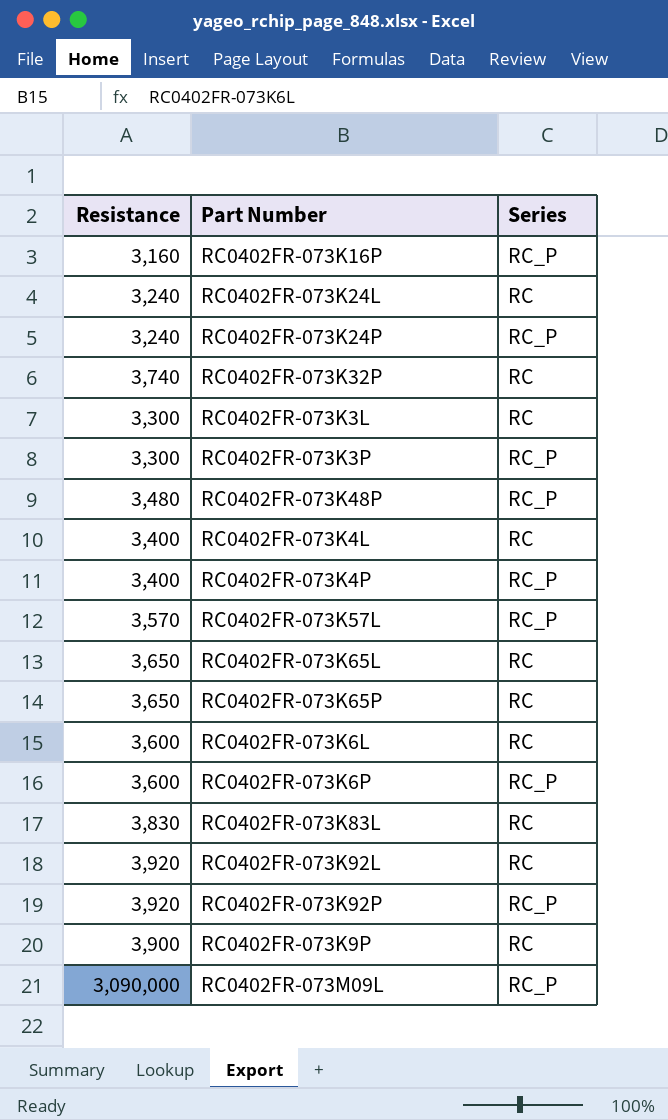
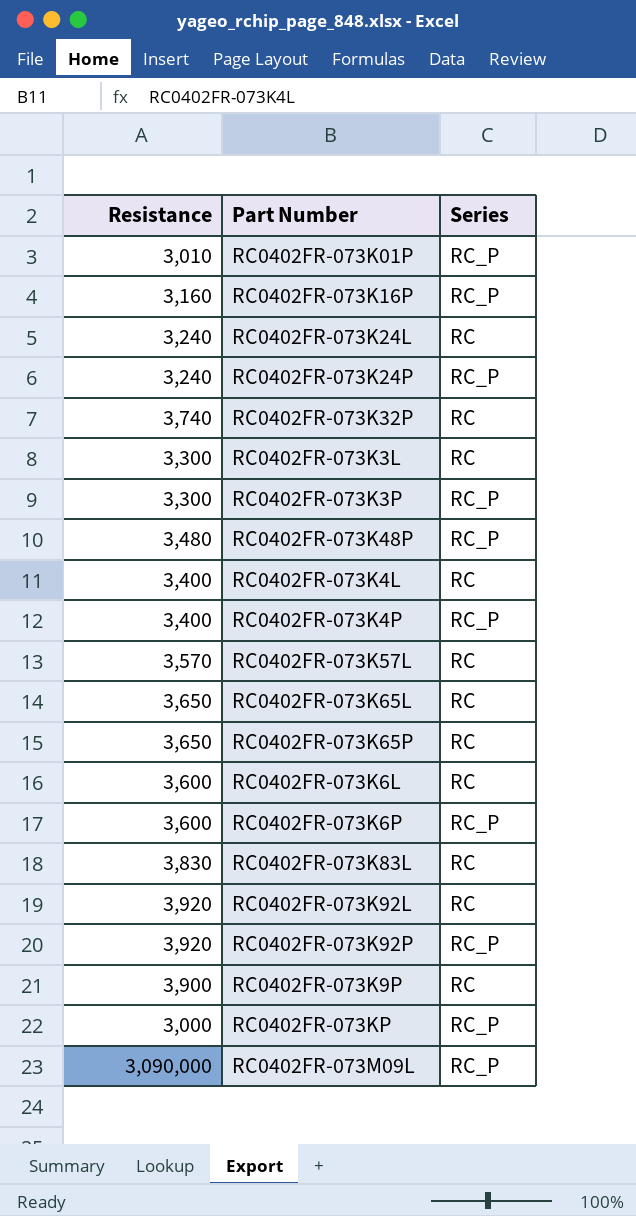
row RC0402FR-073K01P: none -> 3,010 | RC_P
RC0402FR-073K57L | Series: RC_P -> RC
row RC0402FR-073KP: none -> 3,000 | RC_P

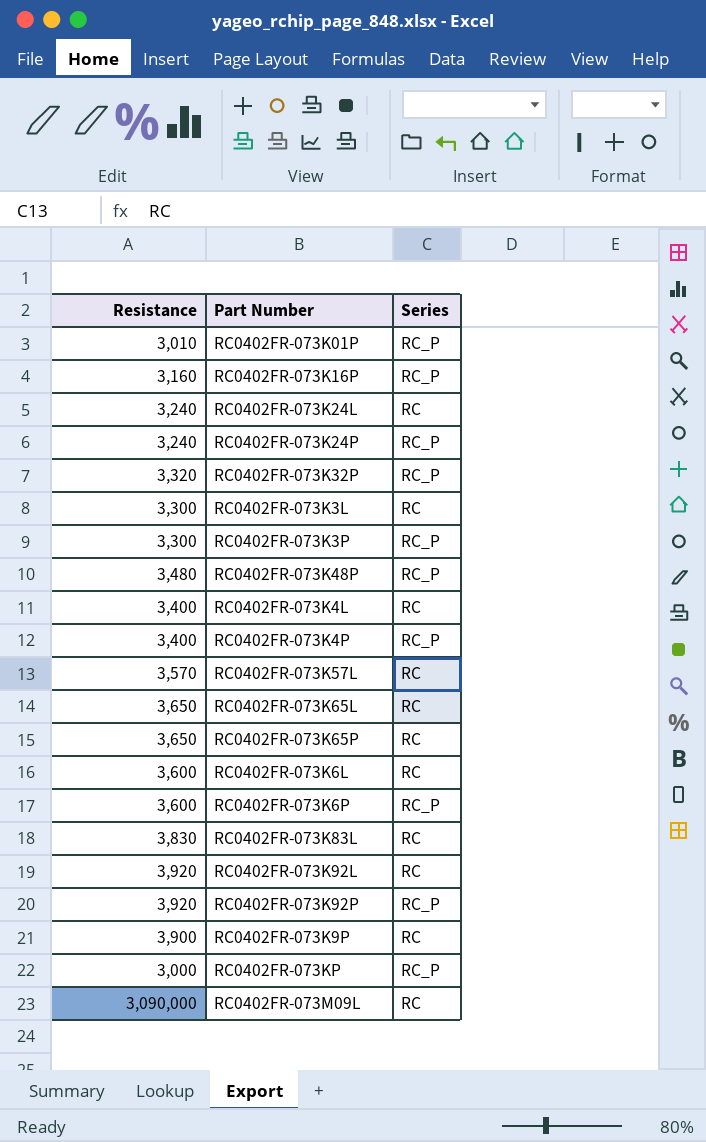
RC0402FR-073K32P | Resistance: 3,740 -> 3,320
RC0402FR-073K32P | Series: RC -> RC_P
RC0402FR-073M09L | Series: RC_P -> RC

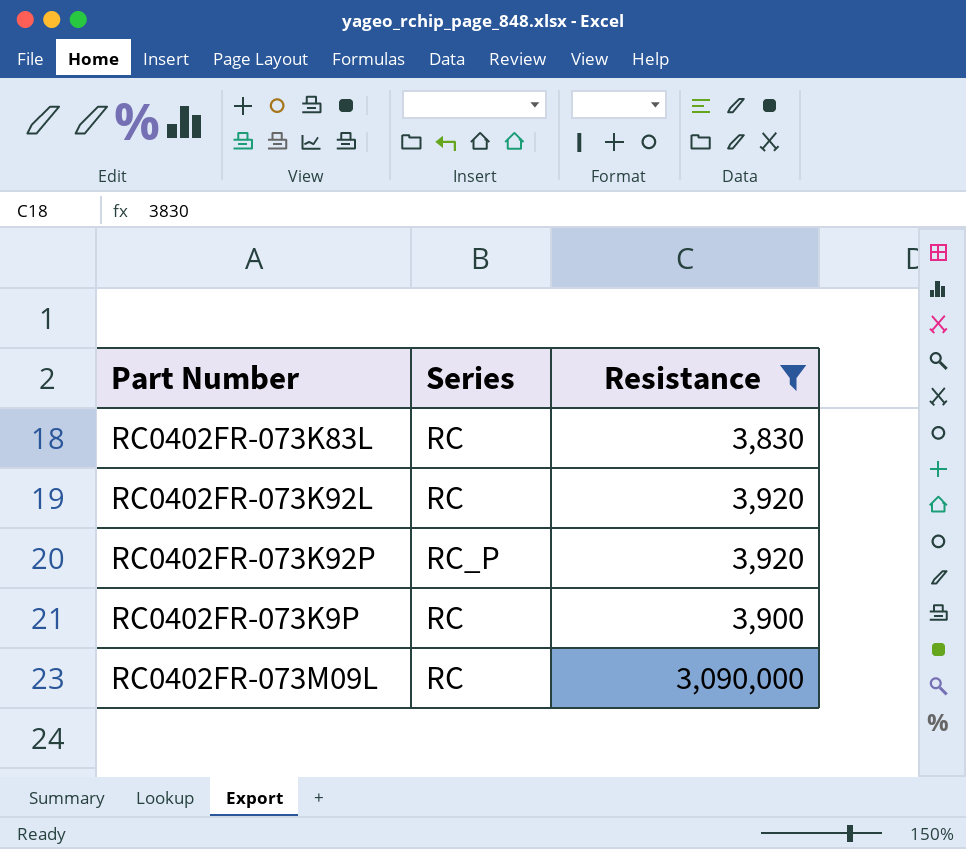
filter: none -> Resistance >= 3,830
column Resistance | position: 1 -> 3

